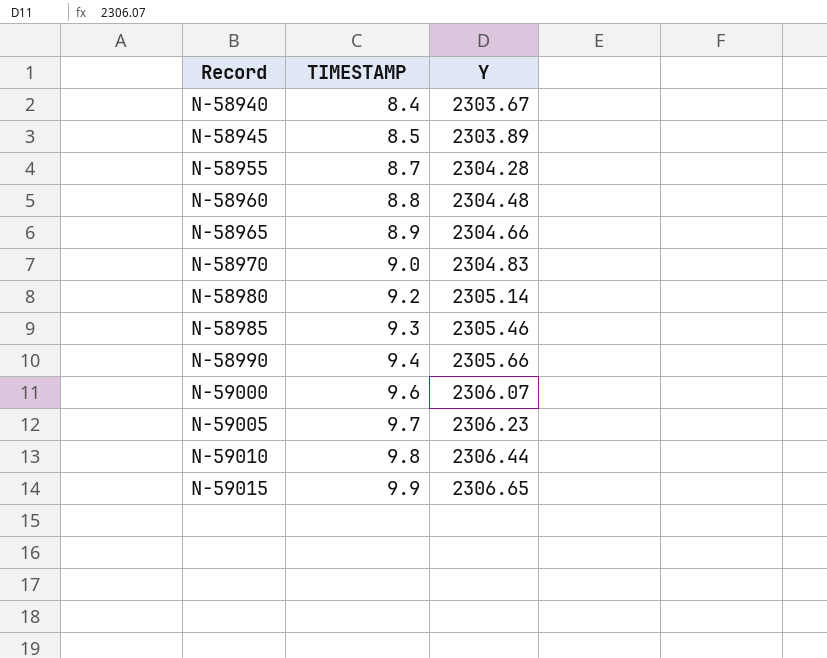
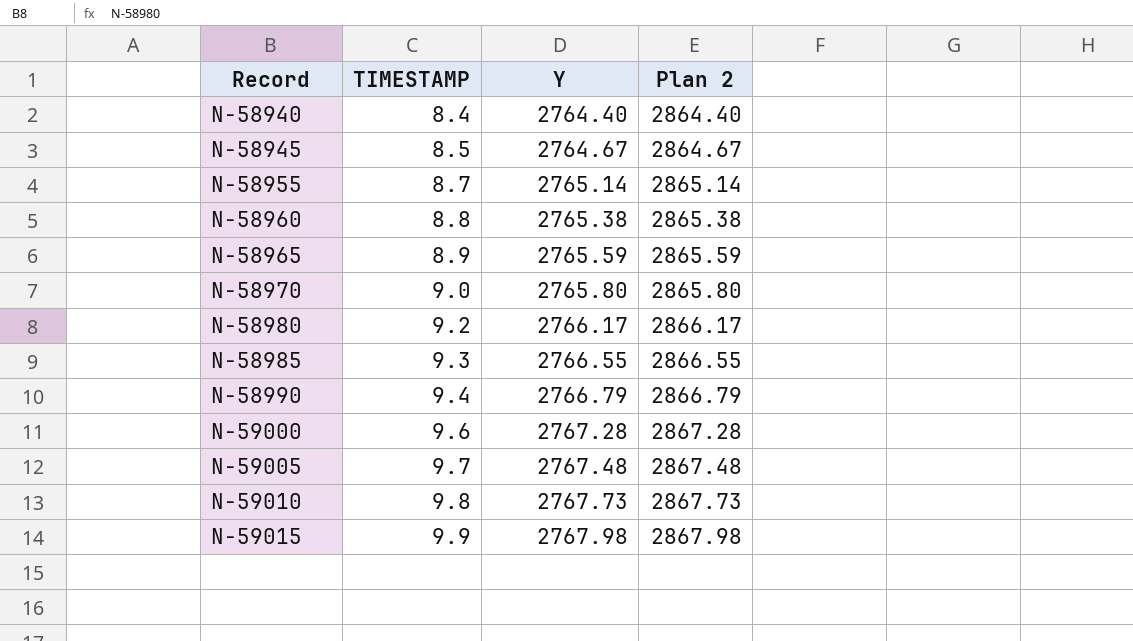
column Plan 2 | formula: none -> [Y] + 100
N-58940 | Y: 2303.67 -> 2764.40
N-58945 | Y: 2303.89 -> 2764.67
N-58955 | Y: 2304.28 -> 2765.14
N-58960 | Y: 2304.48 -> 2765.38
N-58965 | Y: 2304.66 -> 2765.59
N-58970 | Y: 2304.83 -> 2765.80
N-58980 | Y: 2305.14 -> 2766.17
N-58985 | Y: 2305.46 -> 2766.55
N-58990 | Y: 2305.66 -> 2766.79
N-59000 | Y: 2306.07 -> 2767.28
N-59005 | Y: 2306.23 -> 2767.48
N-59010 | Y: 2306.44 -> 2767.73
N-59015 | Y: 2306.65 -> 2767.98

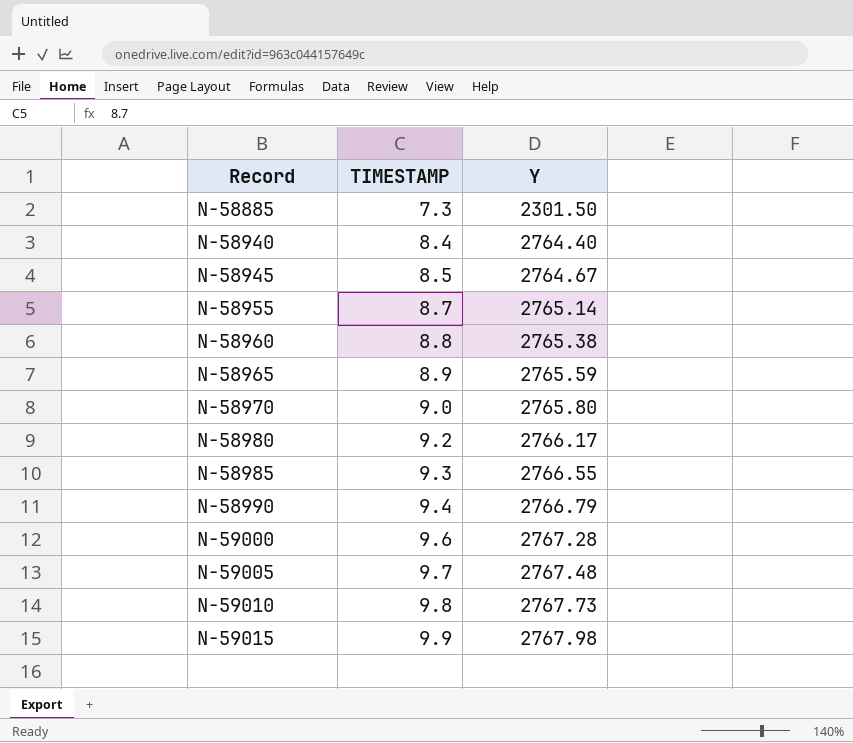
column Plan 2 | formula: [Y] + 100 -> none
row N-58885: none -> 7.3 | 2301.50

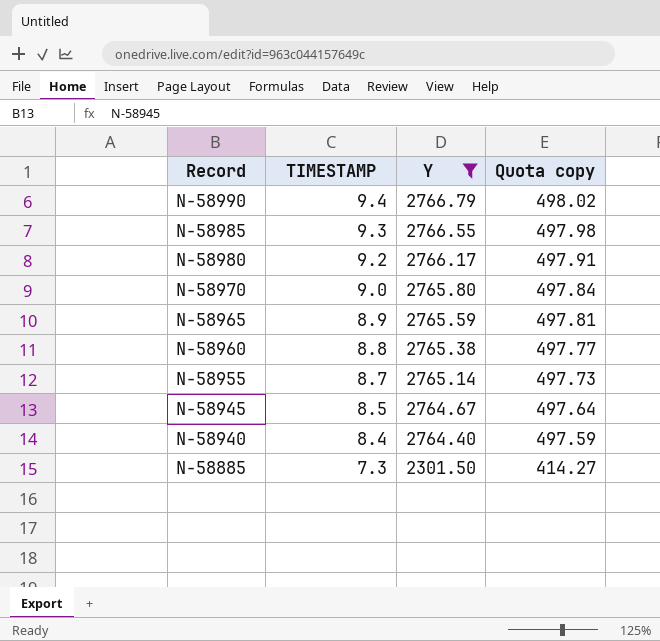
filter: none -> Y <= 2766.79
row order: Record ascending -> Record descending
column Quota copy | formula: none -> [Y] * 0.18

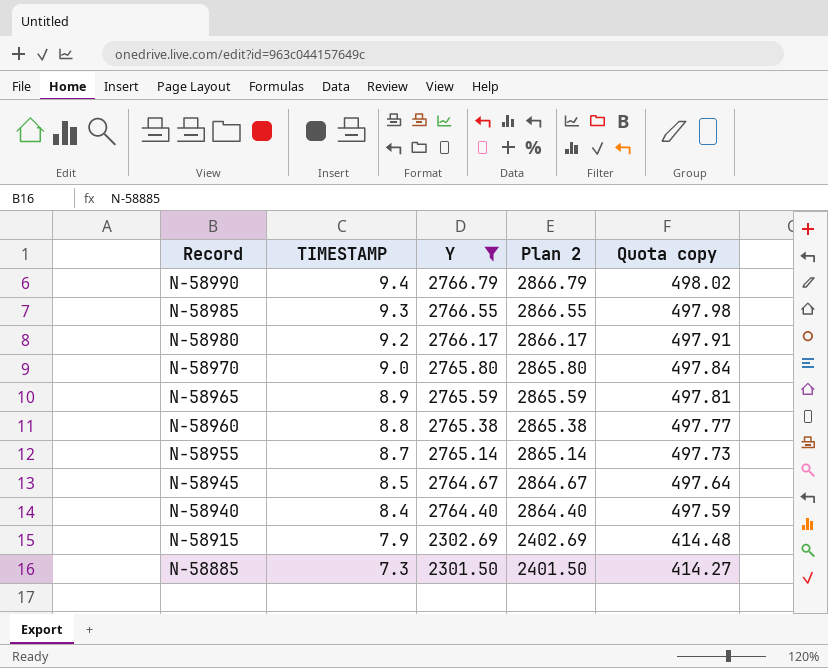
column Plan 2 | formula: none -> [Y] + 100
row N-58915: none -> 7.9 | 2302.69 | 2402.69 | 414.48

